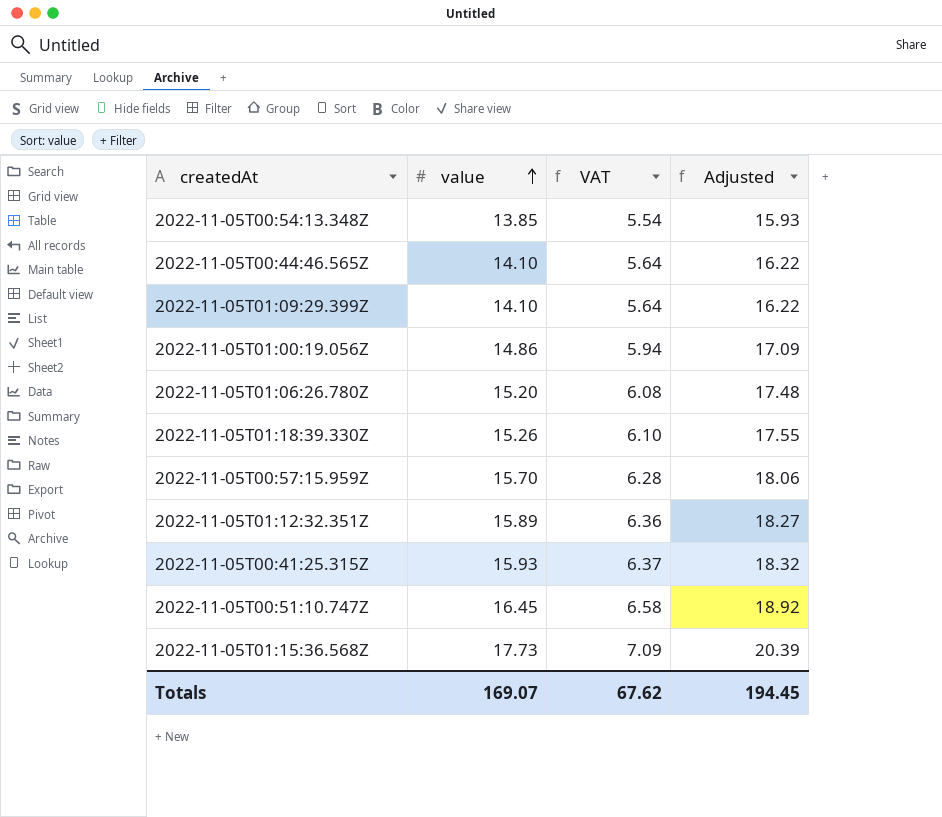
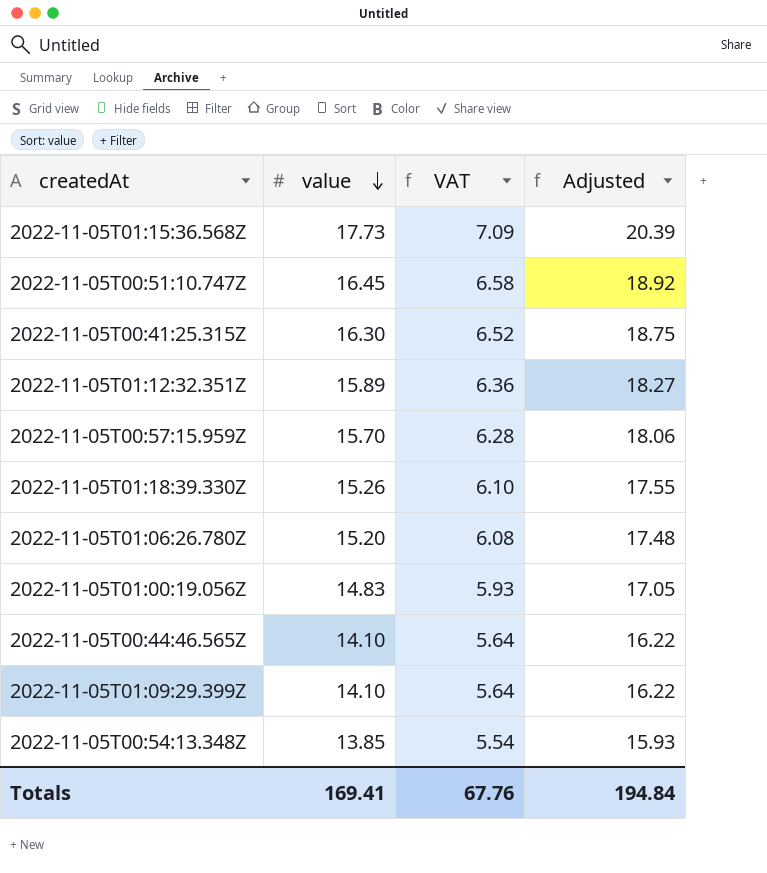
row order: value ascending -> value descending
2022-11-05T00:41:25.315Z | value: 15.93 -> 16.30
2022-11-05T00:41:25.315Z | VAT: 6.37 -> 6.52
2022-11-05T00:41:25.315Z | Adjusted: 18.32 -> 18.75
2022-11-05T01:00:19.056Z | value: 14.86 -> 14.83
2022-11-05T01:00:19.056Z | VAT: 5.94 -> 5.93
2022-11-05T01:00:19.056Z | Adjusted: 17.09 -> 17.05
Totals | value: 169.07 -> 169.41
Totals | VAT: 67.62 -> 67.76
Totals | Adjusted: 194.45 -> 194.84

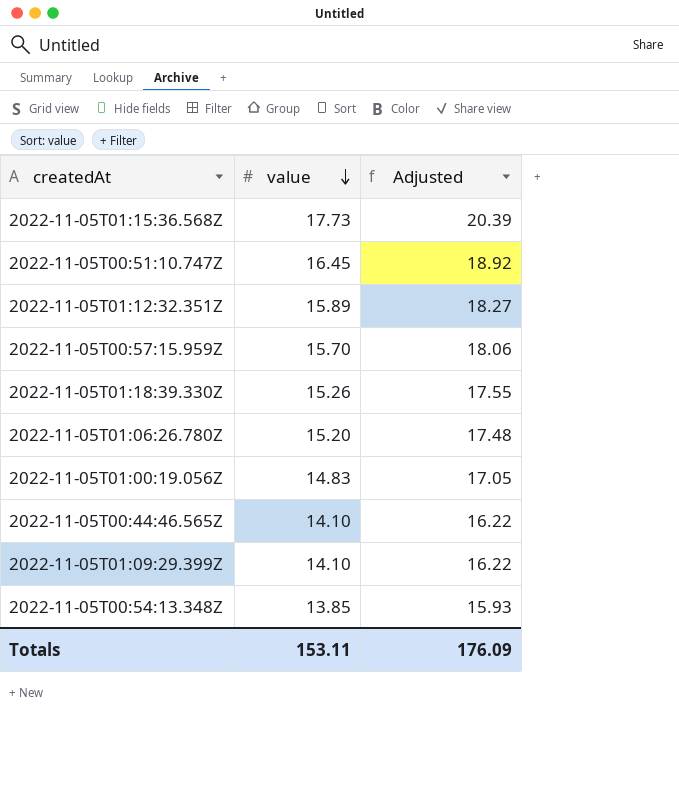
column VAT | formula: [value] * 0.4 -> none
row 2022-11-05T00:41:25.315Z: 16.30 | 6.52 | 18.75 -> none
Totals | value: 169.41 -> 153.11
Totals | Adjusted: 194.84 -> 176.09

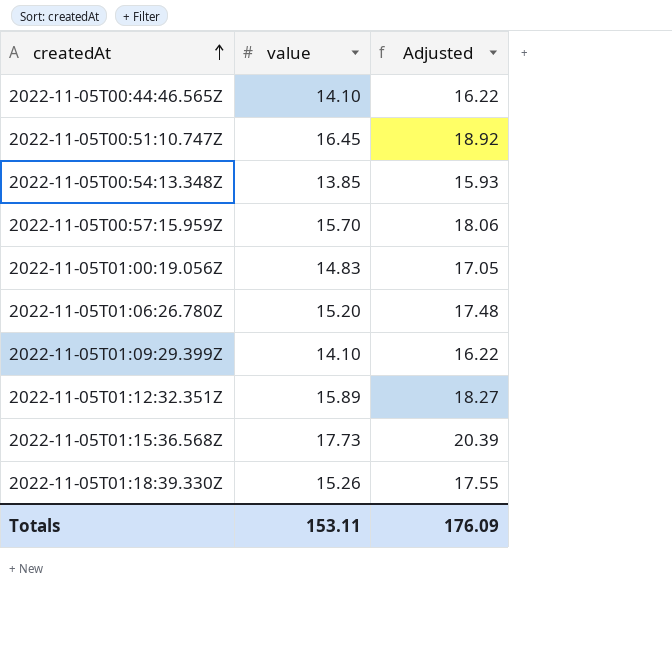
row order: value descending -> createdAt ascending

